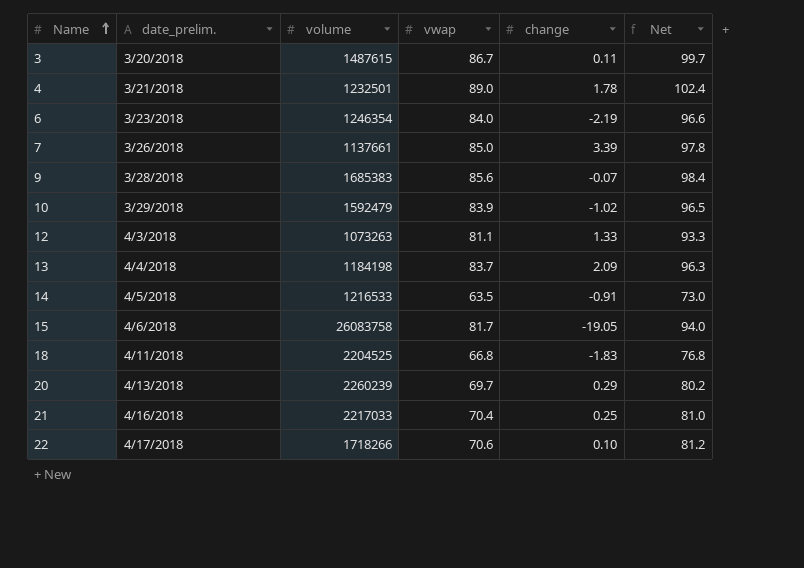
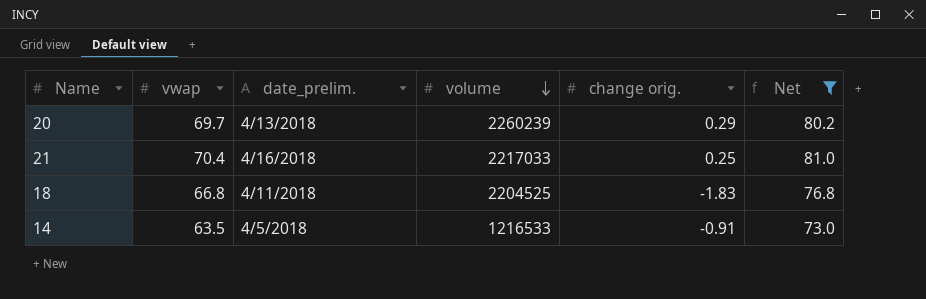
filter: none -> Net <= 81.0
row order: Name ascending -> volume descending
column vwap | position: 4 -> 2
column name: change -> change orig.

